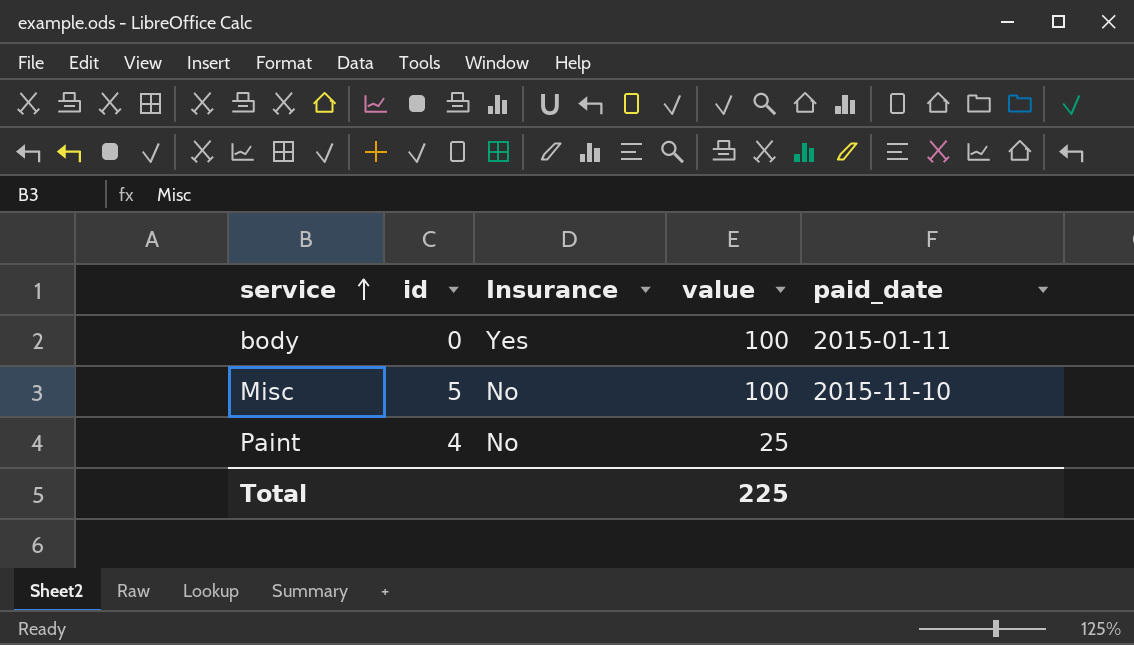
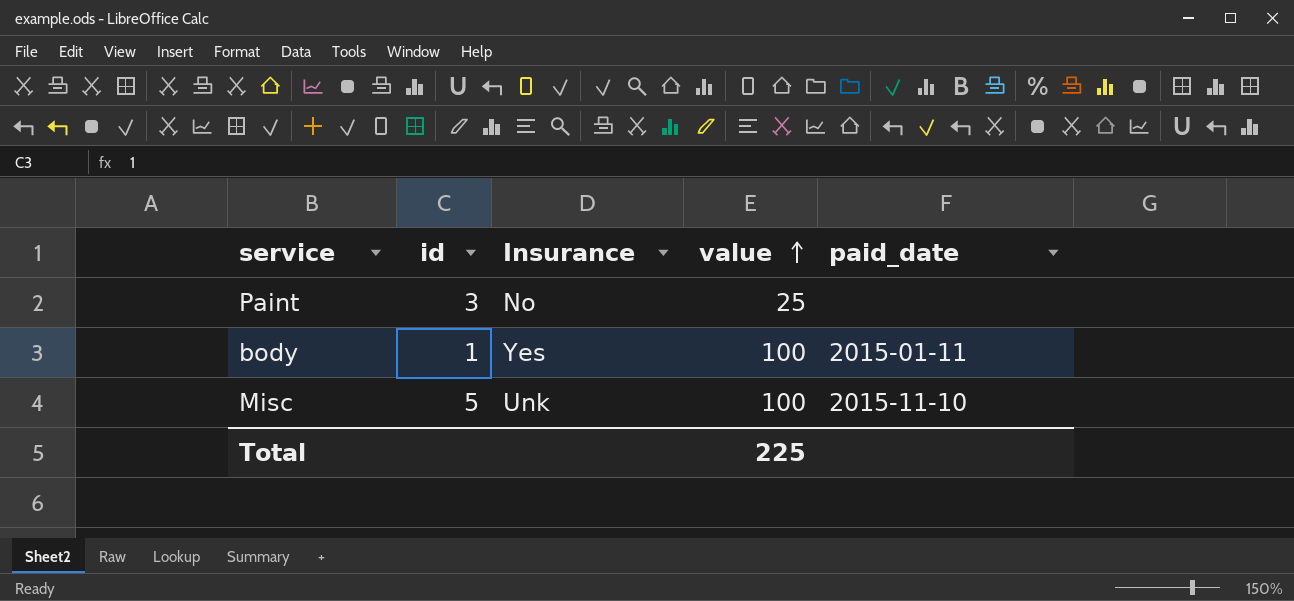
row order: service ascending -> value ascending
Paint | id: 4 -> 3
body | id: 0 -> 1
Misc | Insurance: No -> Unk

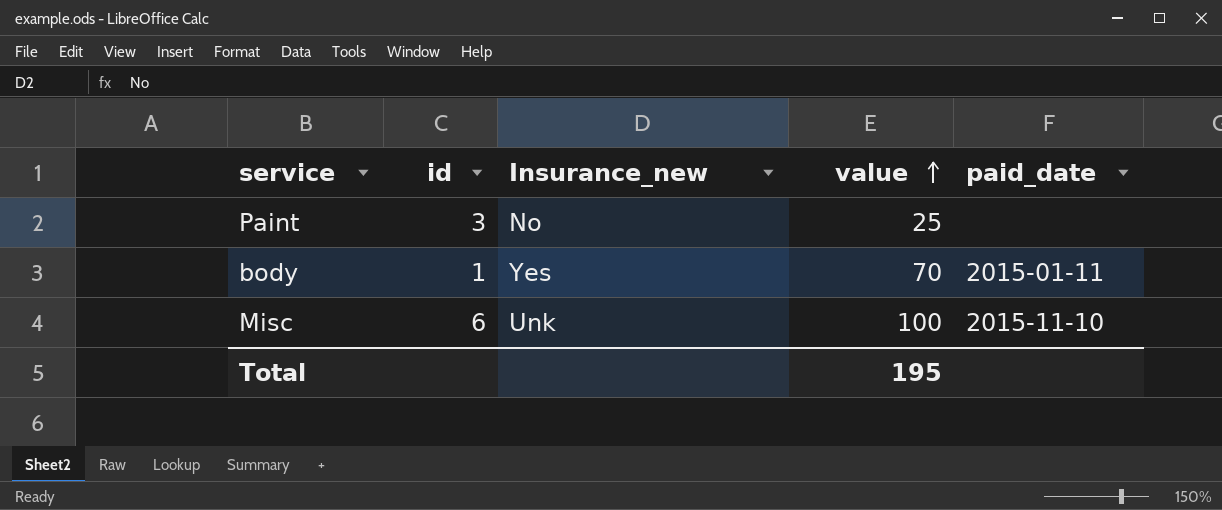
column name: Insurance -> Insurance_new
body | value: 100 -> 70
Misc | id: 5 -> 6
Total | value: 225 -> 195

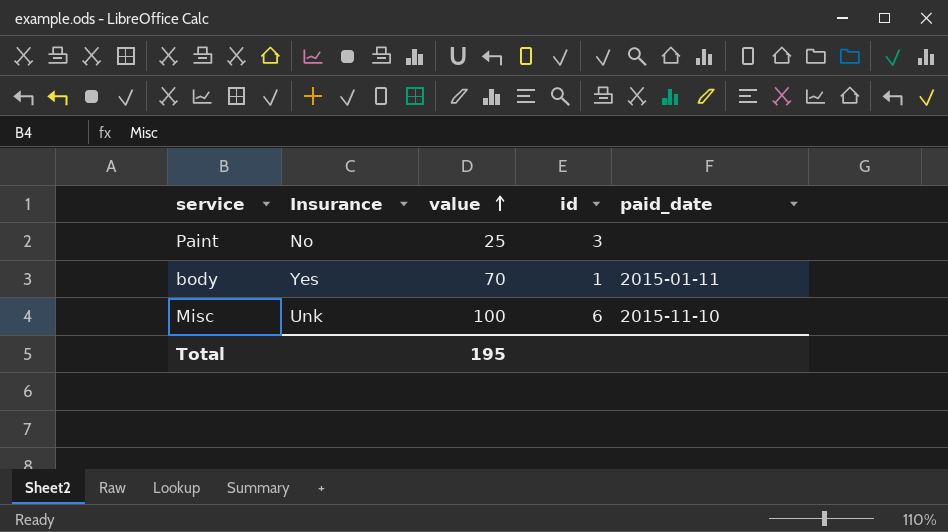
column name: Insurance_new -> Insurance
column id | position: 2 -> 4

